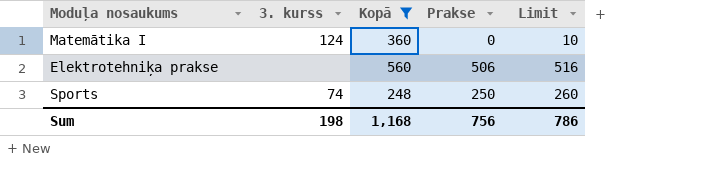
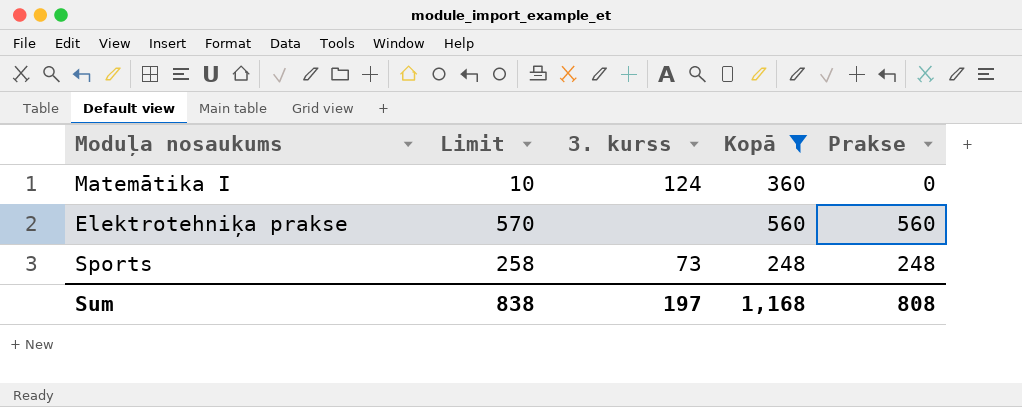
column Limit | position: 5 -> 2
Elektrotehniķa prakse | Limit: 516 -> 570
Elektrotehniķa prakse | Prakse: 506 -> 560
Sports | Limit: 260 -> 258
Sports | 3. kurss: 74 -> 73
Sports | Prakse: 250 -> 248
Sum | Limit: 786 -> 838
Sum | 3. kurss: 198 -> 197
Sum | Prakse: 756 -> 808

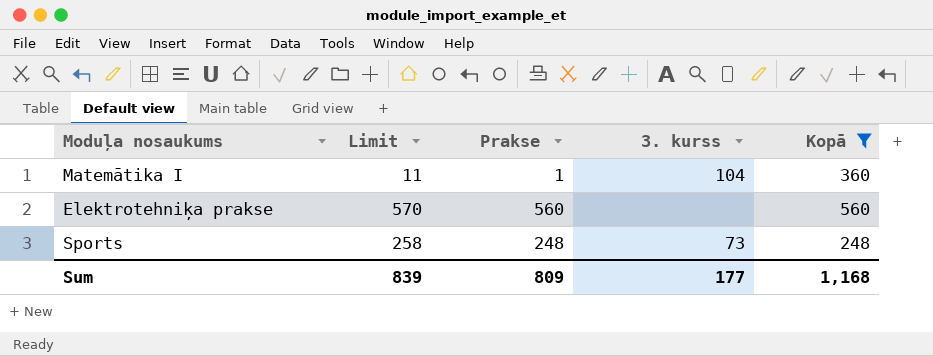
column Prakse | position: 5 -> 3
Matemātika I | Limit: 10 -> 11
Matemātika I | Prakse: 0 -> 1
Matemātika I | 3. kurss: 124 -> 104
Sum | Limit: 838 -> 839
Sum | Prakse: 808 -> 809
Sum | 3. kurss: 197 -> 177

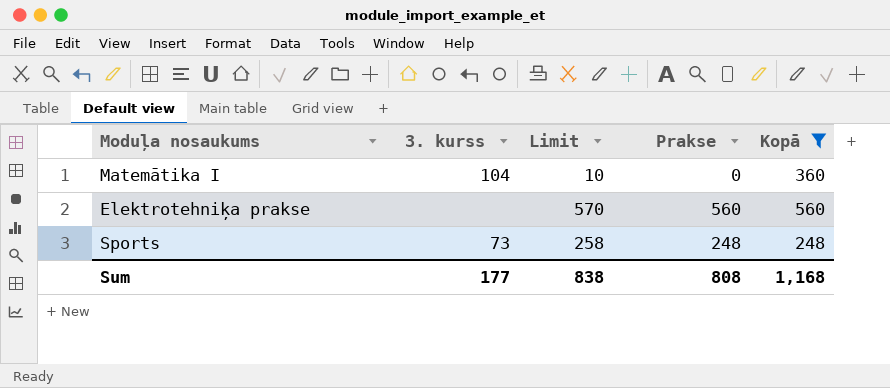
column 3. kurss | position: 4 -> 2
Matemātika I | Limit: 11 -> 10
Matemātika I | Prakse: 1 -> 0
Sum | Limit: 839 -> 838
Sum | Prakse: 809 -> 808

